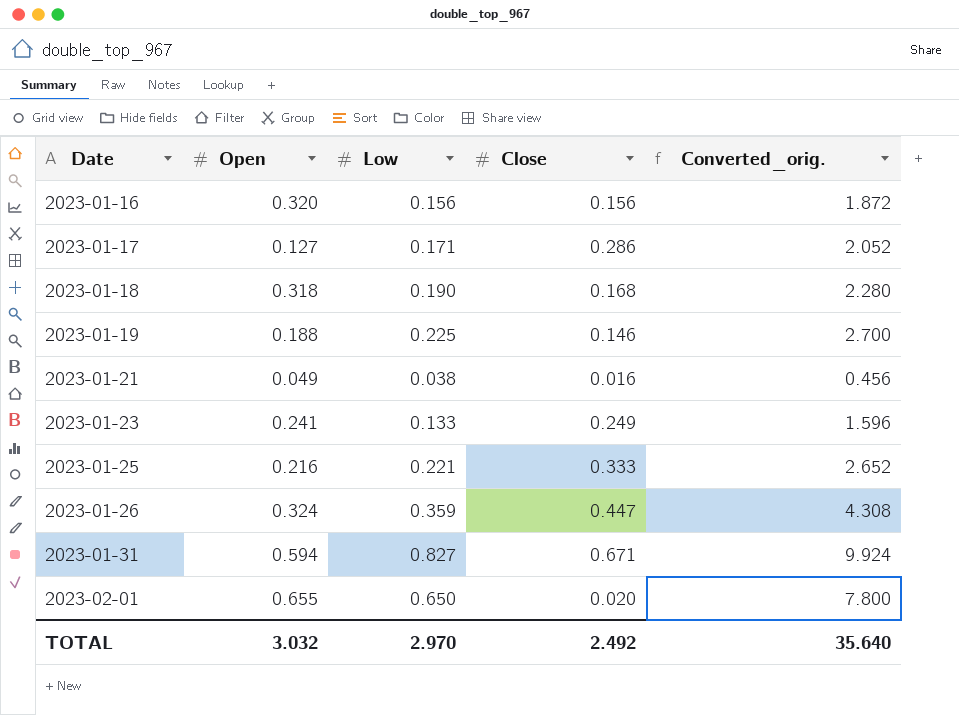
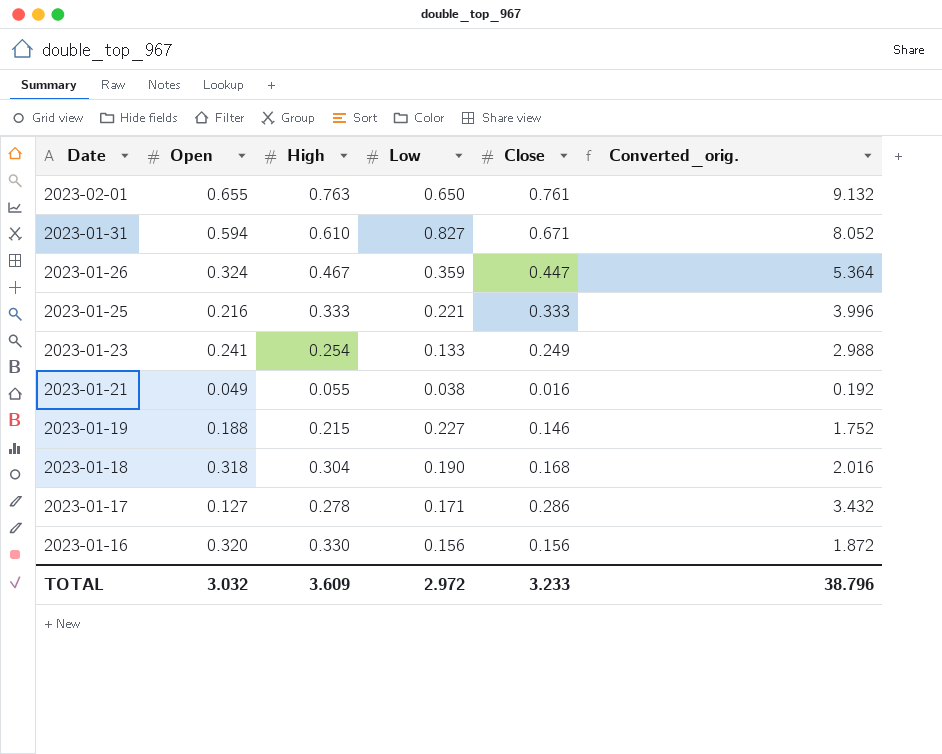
row order: Date ascending -> Date descending
column High | position: none -> 3
column Converted_orig. | formula: [Low] * 12 -> [Close] * 12
2023-02-01 | Close: 0.020 -> 0.761
2023-01-19 | Low: 0.225 -> 0.227
TOTAL | Low: 2.970 -> 2.972
TOTAL | Close: 2.492 -> 3.233
TOTAL | Converted_orig.: 35.640 -> 38.796

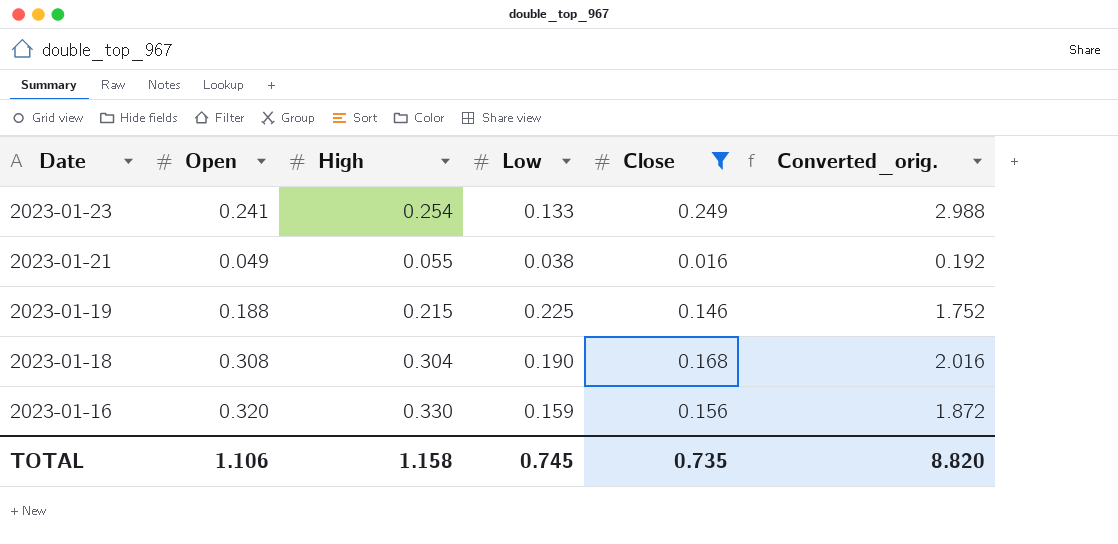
filter: none -> Close <= 0.249
2023-01-19 | Low: 0.227 -> 0.225
2023-01-18 | Open: 0.318 -> 0.308
2023-01-16 | Low: 0.156 -> 0.159
TOTAL | Open: 3.032 -> 1.106
TOTAL | High: 3.609 -> 1.158
TOTAL | Low: 2.972 -> 0.745
TOTAL | Close: 3.233 -> 0.735
TOTAL | Converted_orig.: 38.796 -> 8.820

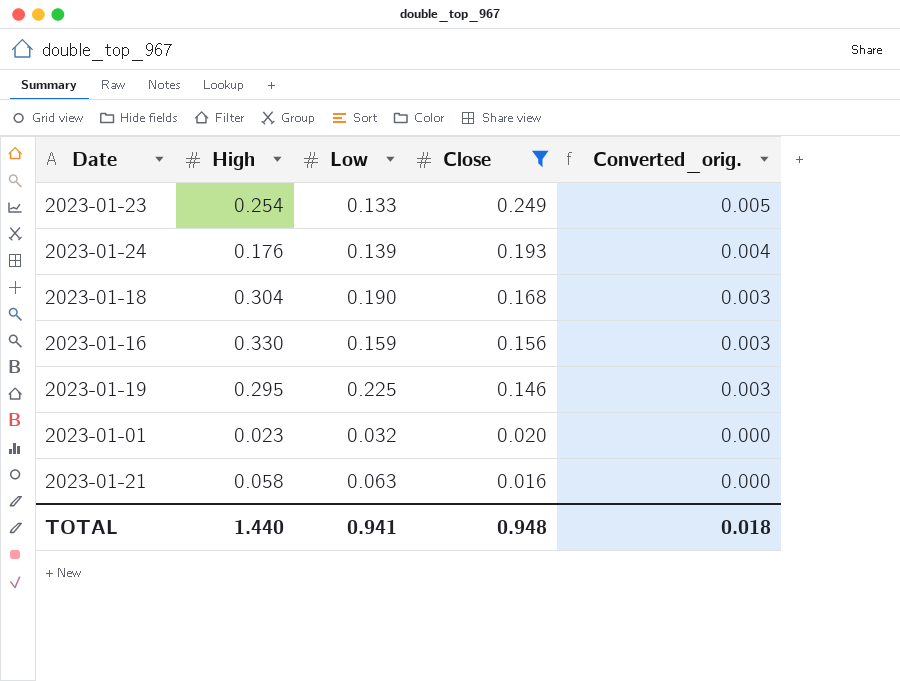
row order: Date descending -> Close descending
column Open | position: 2 -> none
column Converted_orig. | formula: [Close] * 12 -> [Close] * 0.02
row 2023-01-24: none -> 0.176 | 0.139 | 0.193 | 0.004
2023-01-19 | High: 0.215 -> 0.295
row 2023-01-01: none -> 0.023 | 0.032 | 0.020 | 0.000
2023-01-21 | High: 0.055 -> 0.058
2023-01-21 | Low: 0.038 -> 0.063
TOTAL | High: 1.158 -> 1.440
TOTAL | Low: 0.745 -> 0.941
TOTAL | Close: 0.735 -> 0.948
TOTAL | Converted_orig.: 8.820 -> 0.018

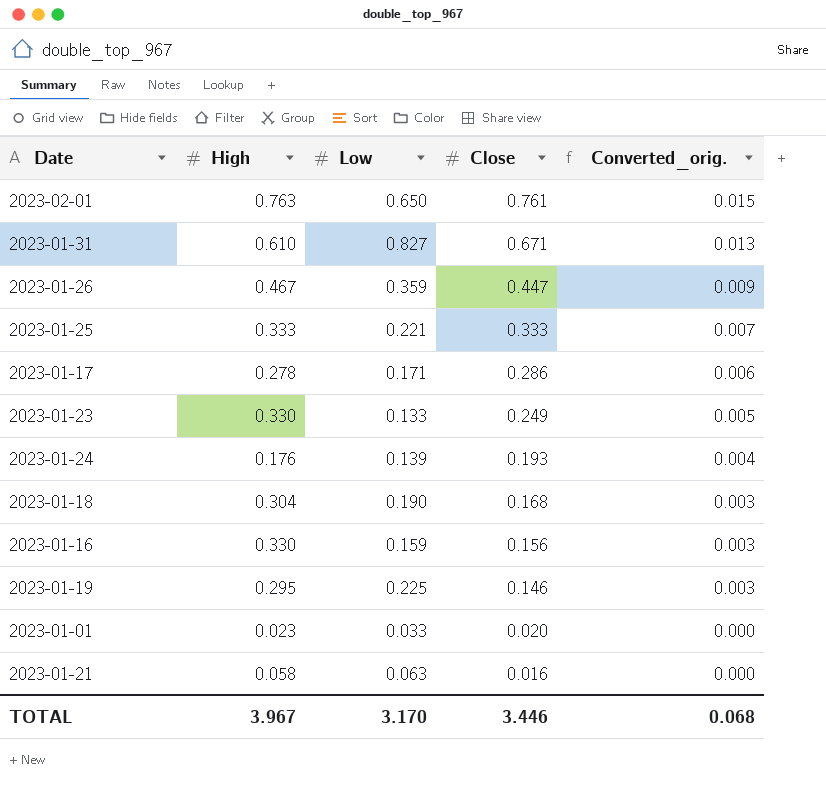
filter: Close <= 0.249 -> none
2023-01-23 | High: 0.254 -> 0.330
2023-01-01 | Low: 0.032 -> 0.033
TOTAL | High: 1.440 -> 3.967
TOTAL | Low: 0.941 -> 3.170
TOTAL | Close: 0.948 -> 3.446
TOTAL | Converted_orig.: 0.018 -> 0.068

